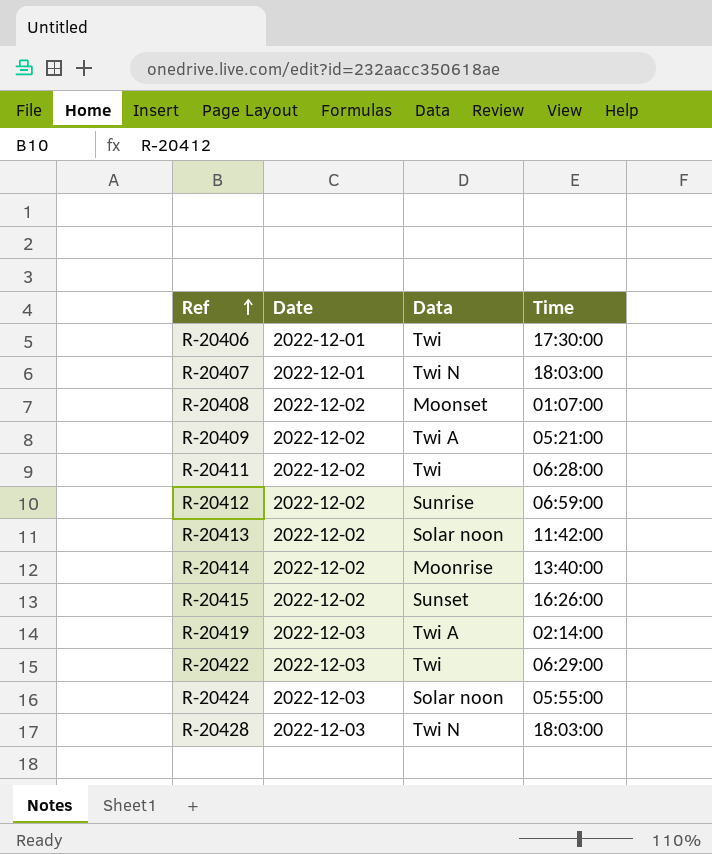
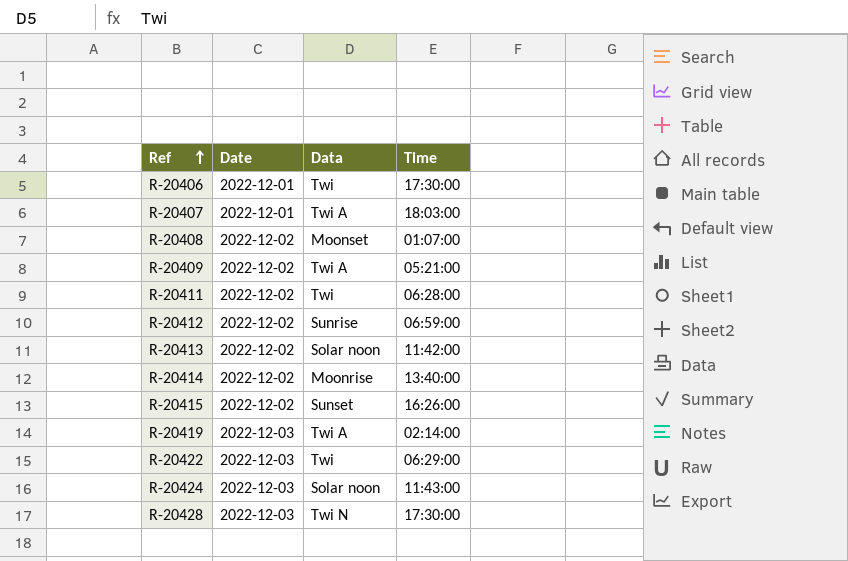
R-20407 | Data: Twi N -> Twi A
R-20424 | Time: 05:55:00 -> 11:43:00
R-20428 | Time: 18:03:00 -> 17:30:00

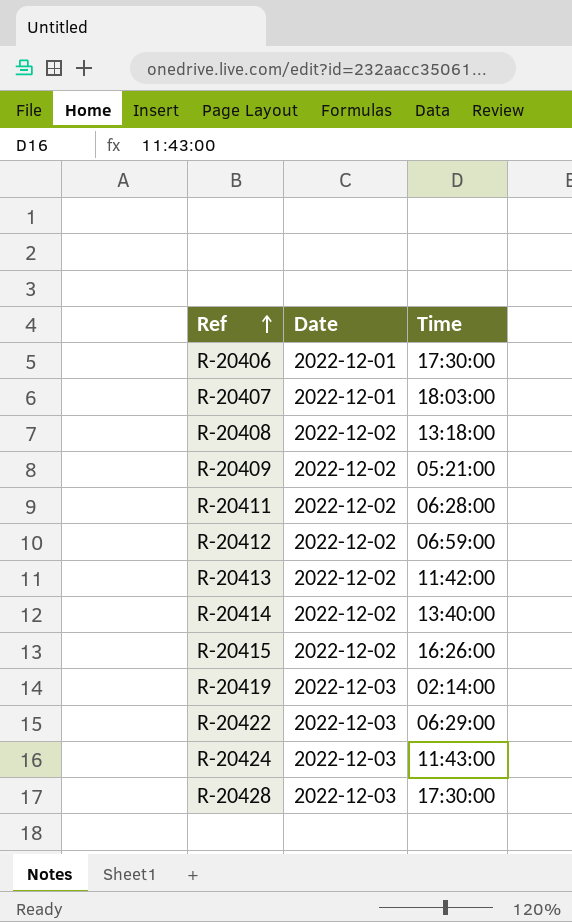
column Data | position: 3 -> none
R-20408 | Time: 01:07:00 -> 13:18:00

